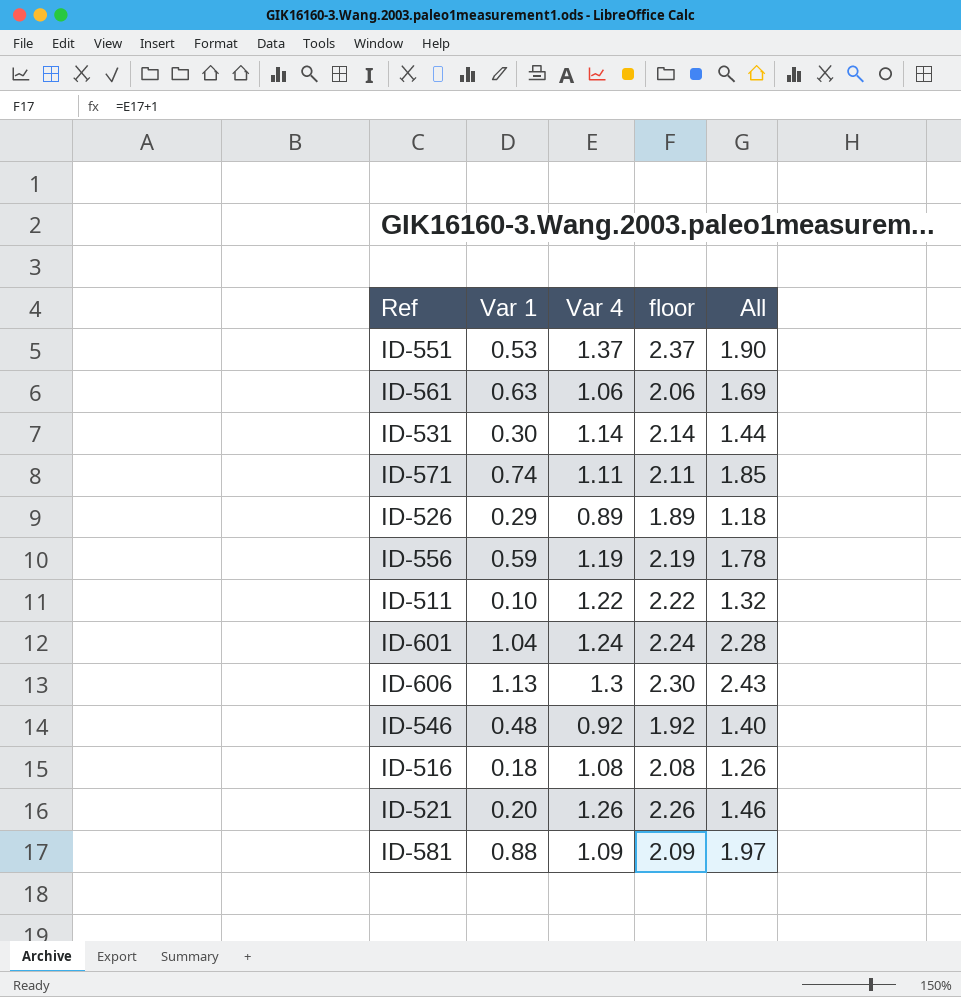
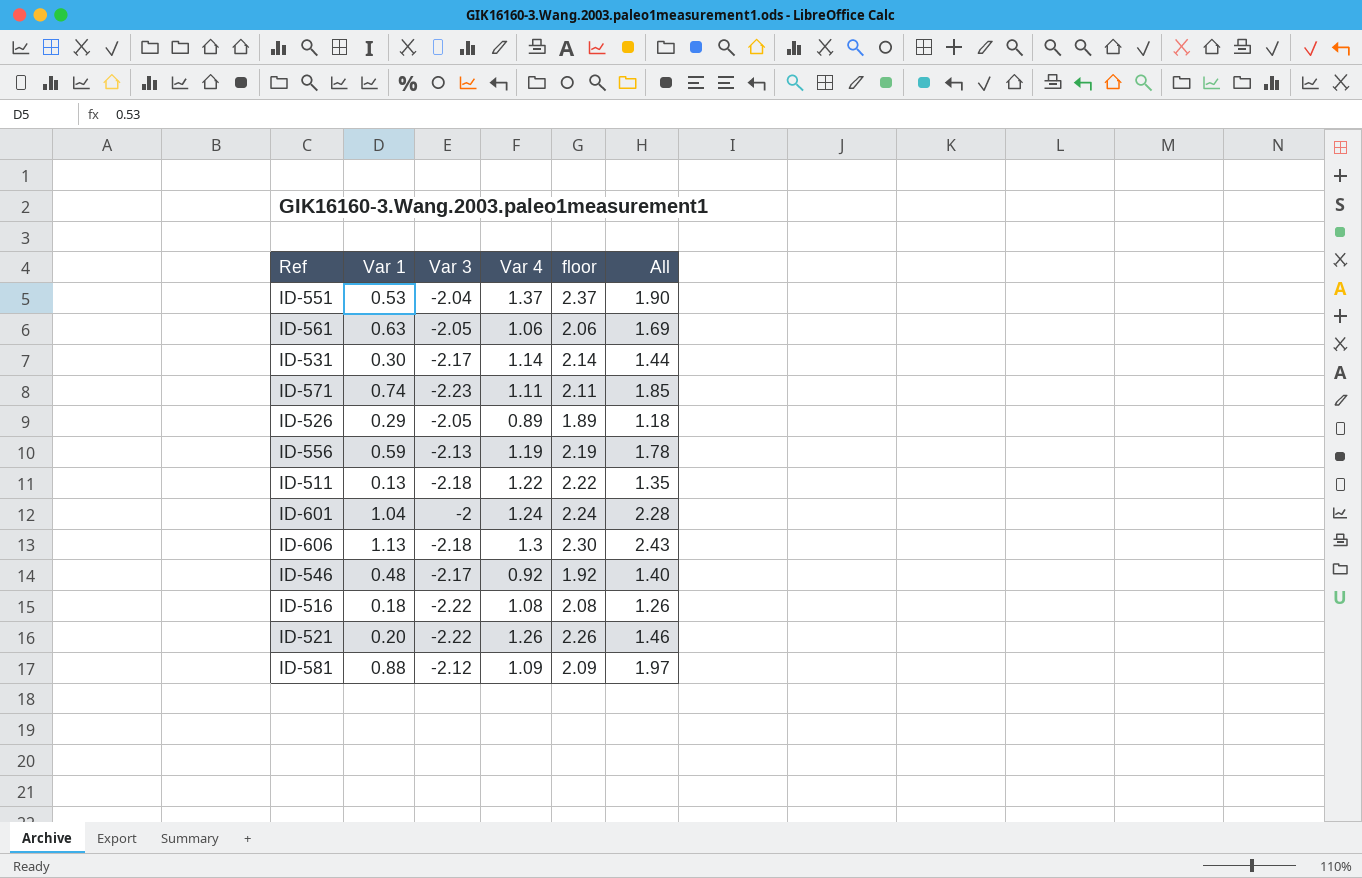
column Var 3 | position: none -> 3
ID-511 | Var 1: 0.10 -> 0.13
ID-511 | All: 1.32 -> 1.35

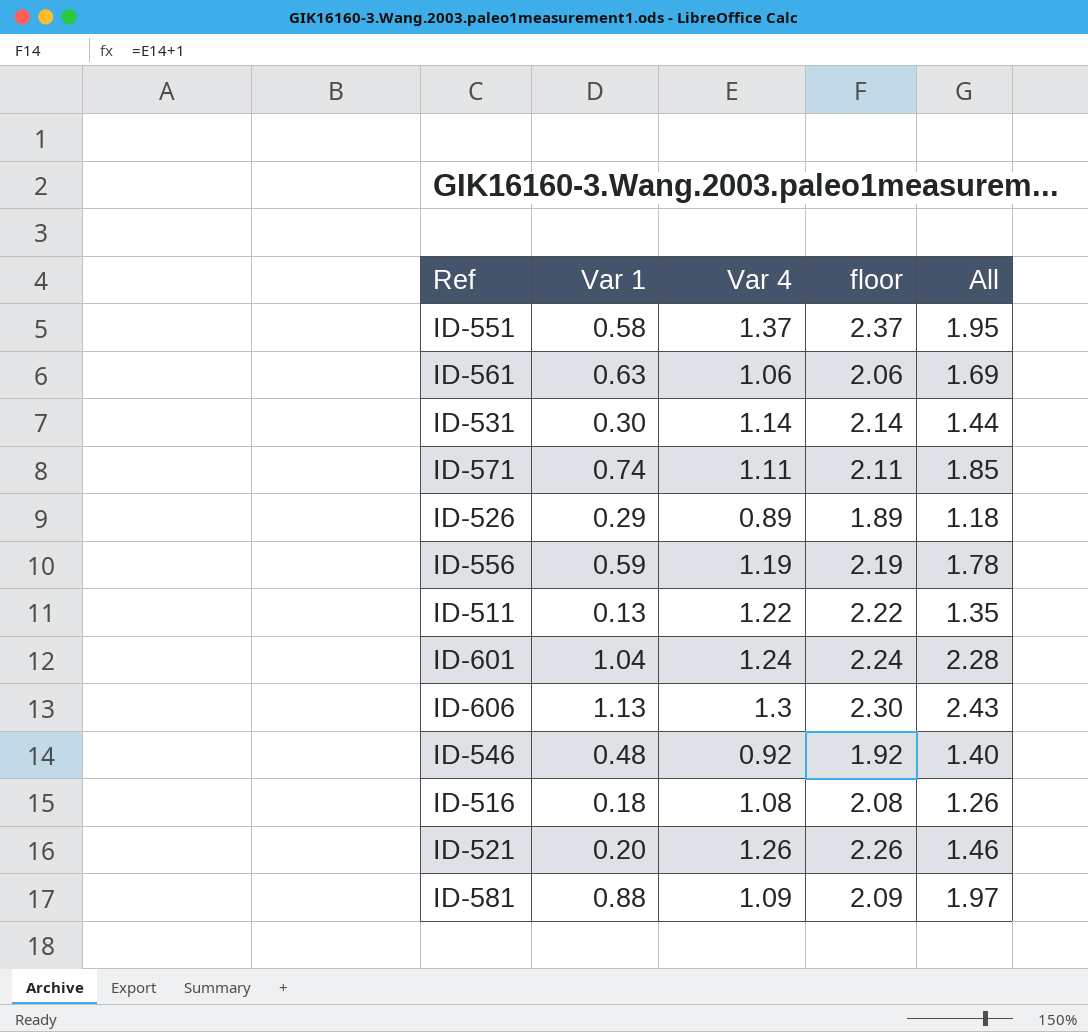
column Var 3 | position: 3 -> none
ID-551 | Var 1: 0.53 -> 0.58
ID-551 | All: 1.90 -> 1.95

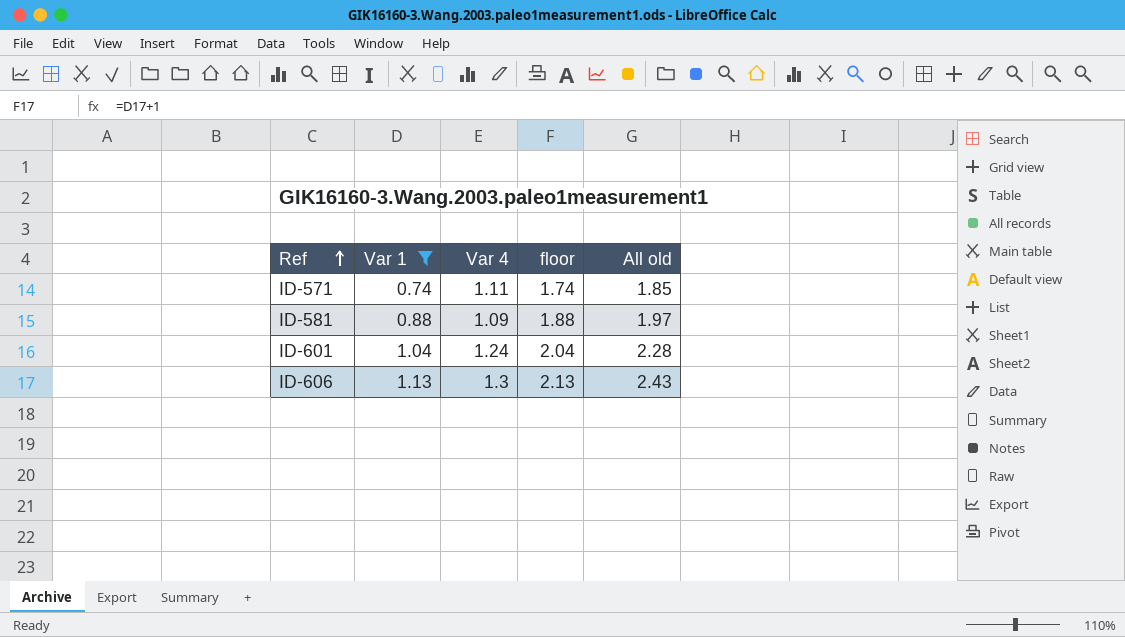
filter: none -> Var 1 >= 0.74
row order: none -> Ref ascending
column floor | formula: [Var 4] + 1 -> [Var 1] + 1
column name: All -> All old

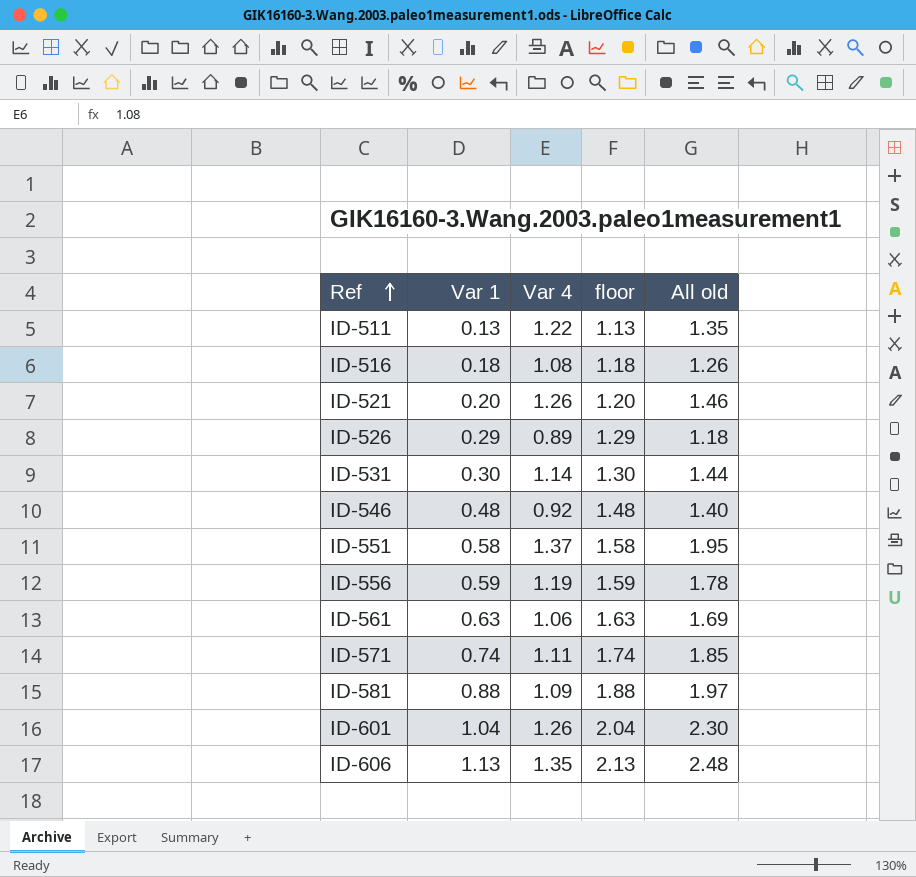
filter: Var 1 >= 0.74 -> none
ID-601 | Var 4: 1.24 -> 1.26
ID-601 | All old: 2.28 -> 2.30
ID-606 | Var 4: 1.3 -> 1.35
ID-606 | All old: 2.43 -> 2.48

